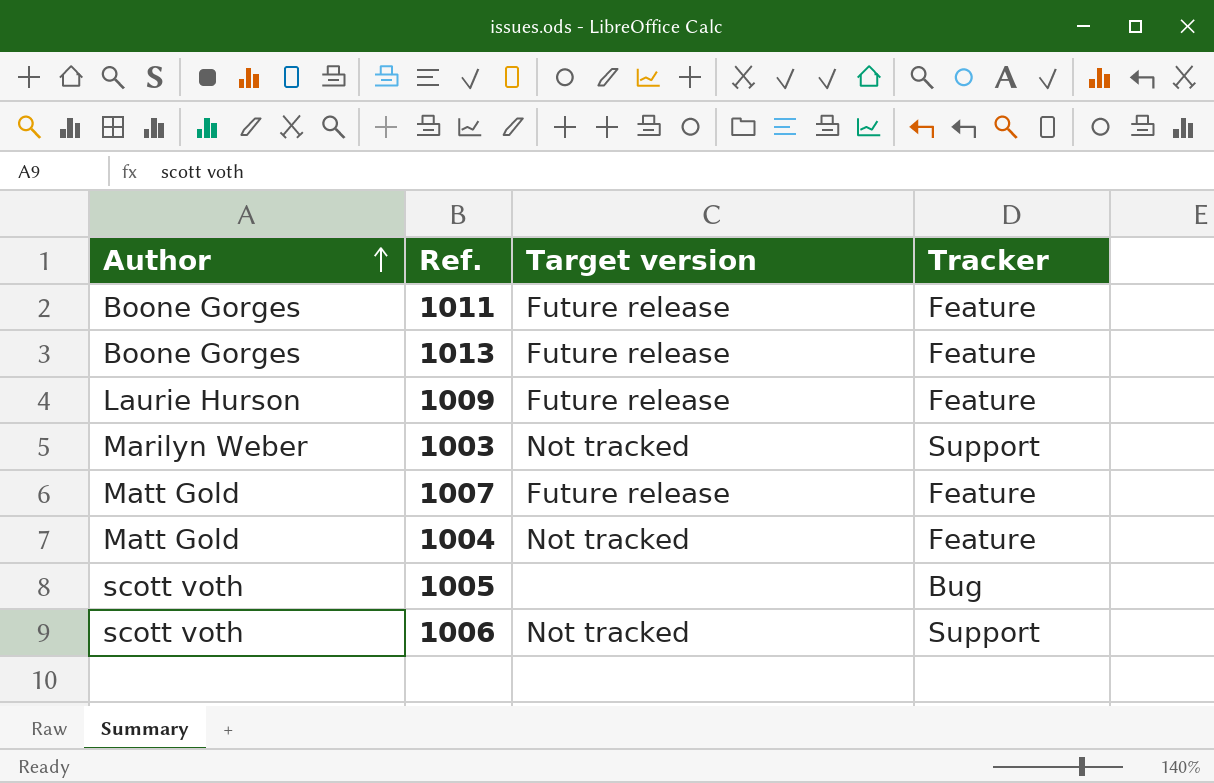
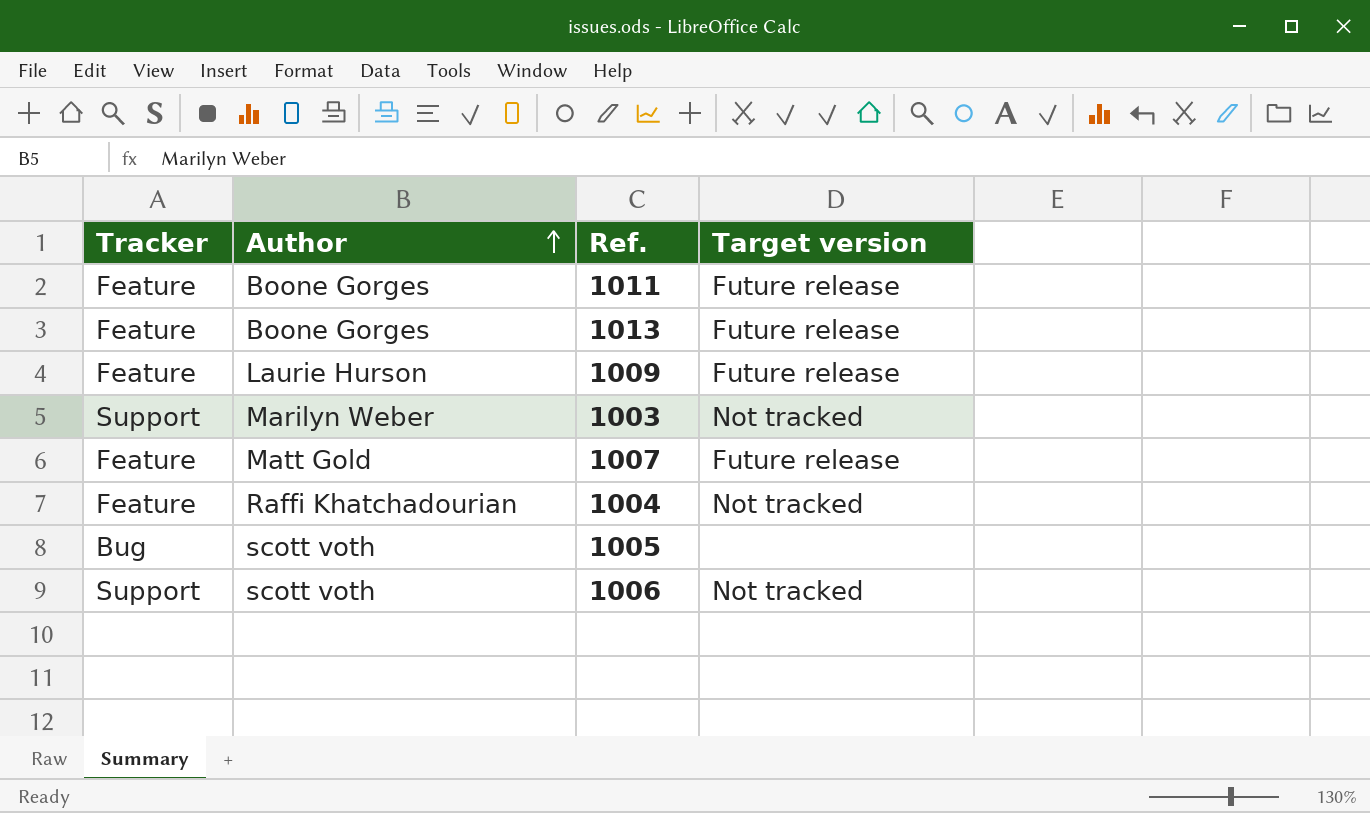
column Tracker | position: 4 -> 1
1004 | Author: Matt Gold -> Raffi Khatchadourian

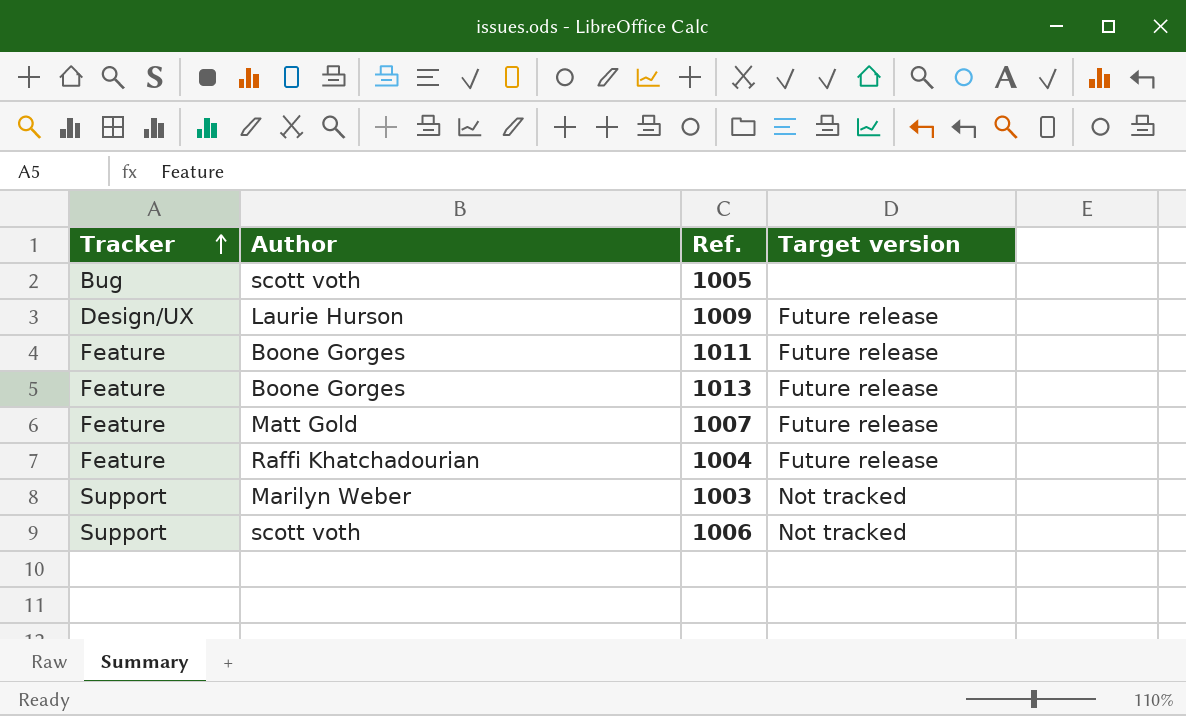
row order: Author ascending -> Tracker ascending
1009 | Tracker: Feature -> Design/UX
1004 | Target version: Not tracked -> Future release

